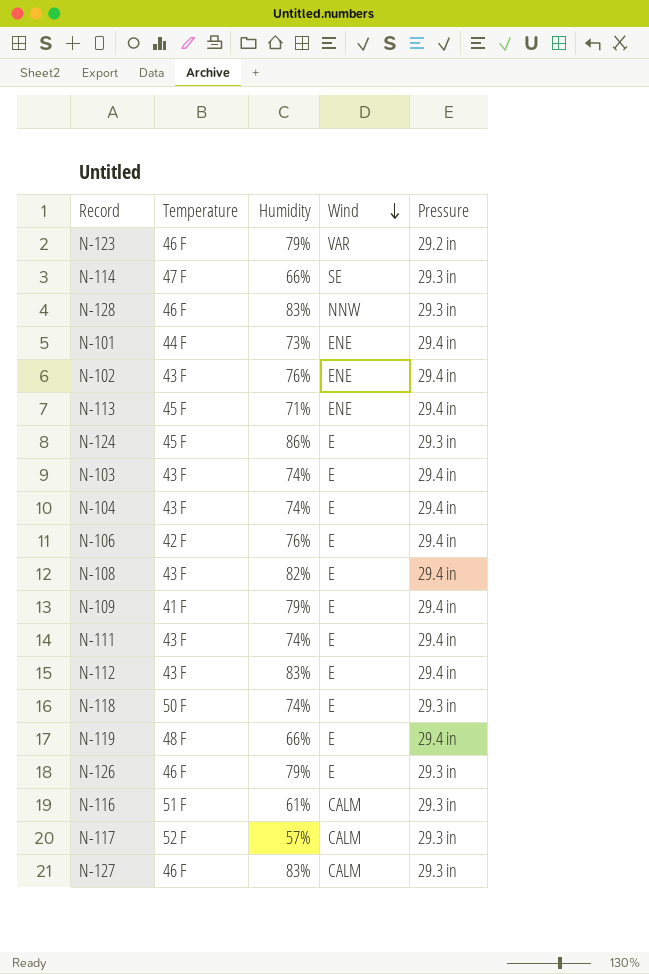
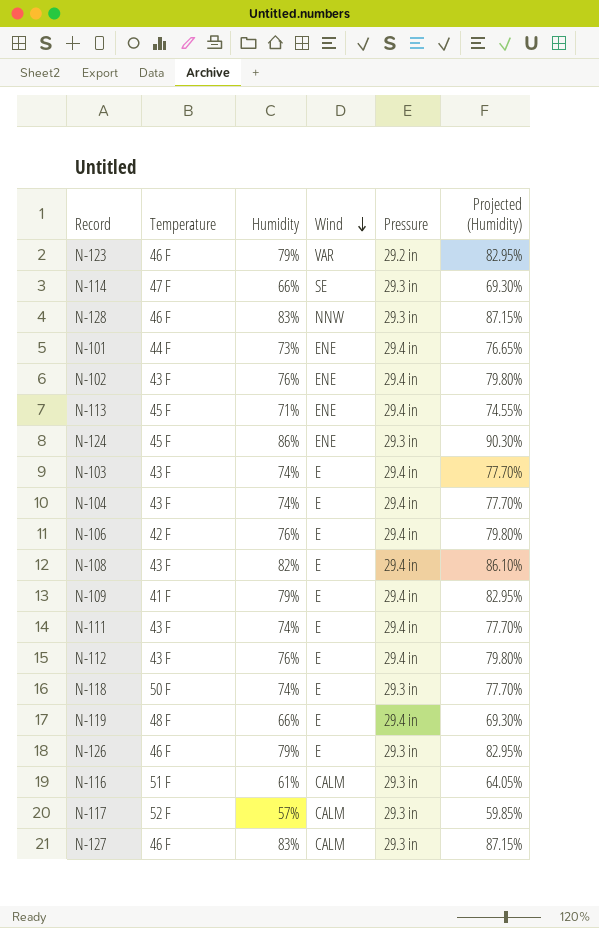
column Projected (Humidity) | formula: none -> [Humidity] * 1.05
N-124 | Wind: E -> ENE
N-112 | Humidity: 83% -> 76%

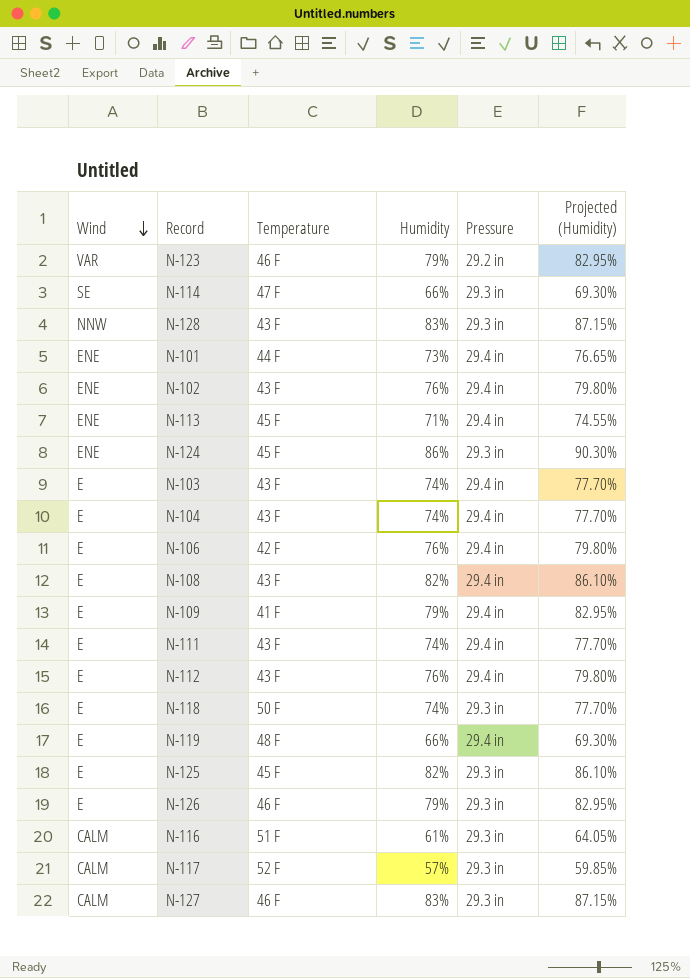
column Wind | position: 4 -> 1
N-128 | Temperature: 46 F -> 43 F
row N-125: none -> E | 45 F | 82% | 29.3 in | 86.10%

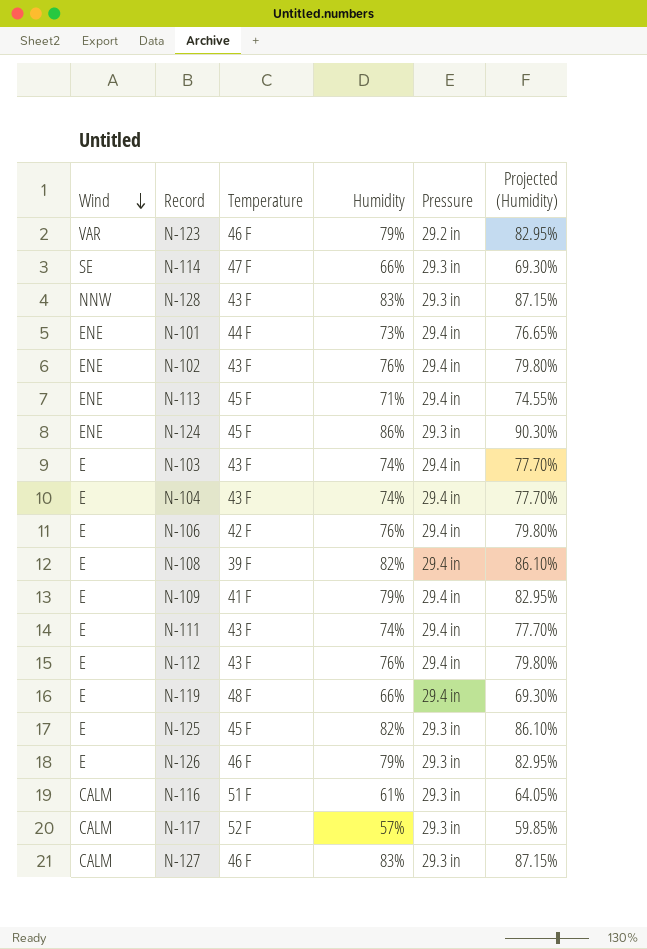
row N-118: E | 50 F | 74% | 29.3 in | 77.70% -> none
N-108 | Temperature: 43 F -> 39 F

